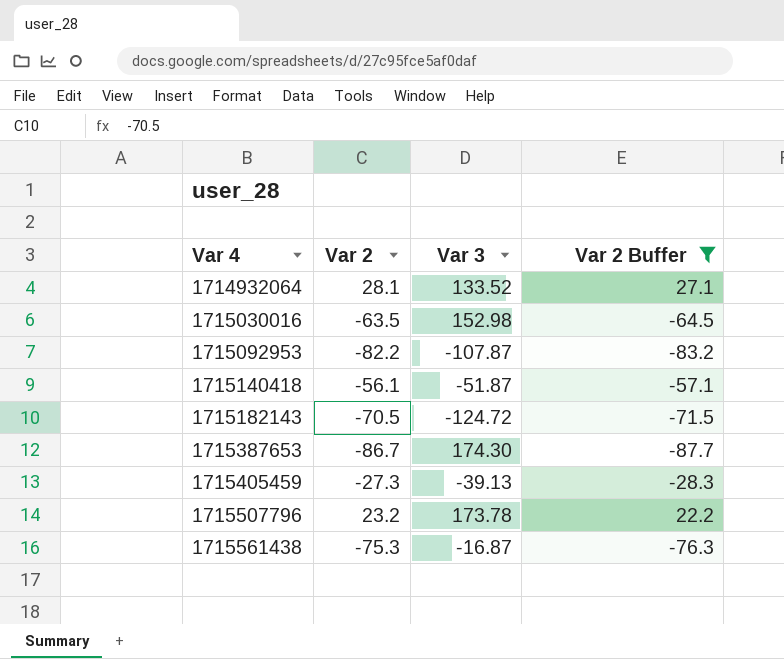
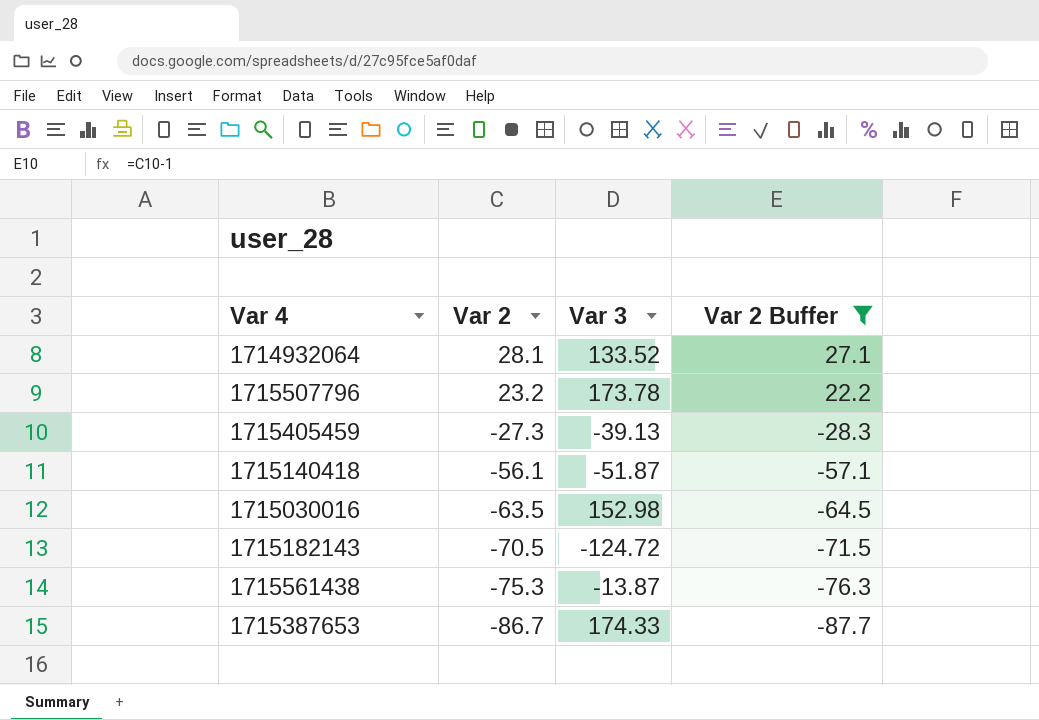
row order: Var 4 ascending -> Var 2 descending
row 1715092953: -82.2 | -107.87 | -83.2 -> none
1715561438 | Var 3: -16.87 -> -13.87
1715387653 | Var 3: 174.30 -> 174.33

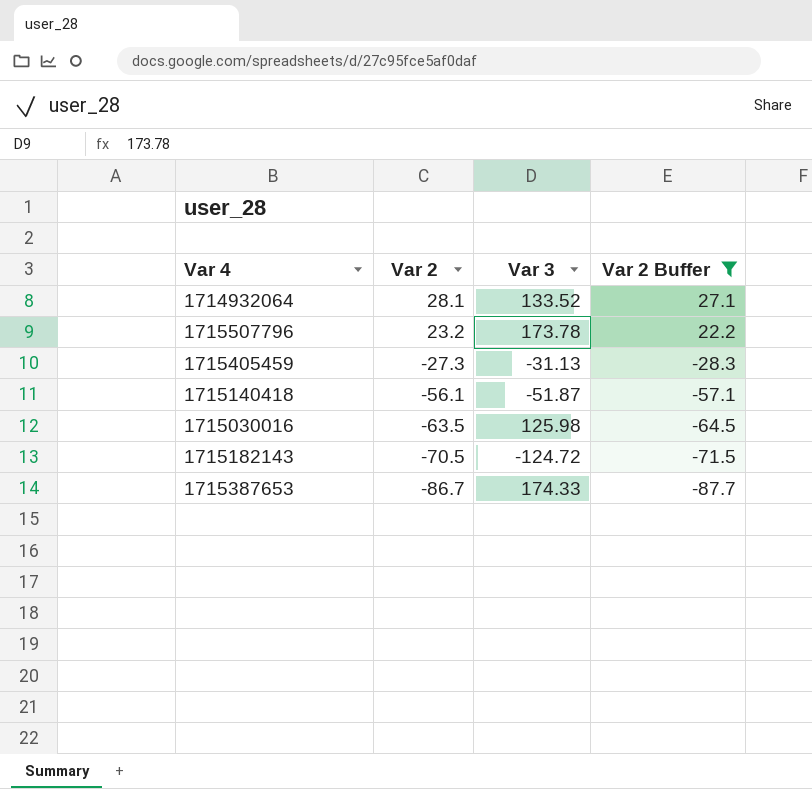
row 1715561438: -75.3 | -13.87 | -76.3 -> none
1715405459 | Var 3: -39.13 -> -31.13
1715030016 | Var 3: 152.98 -> 125.98

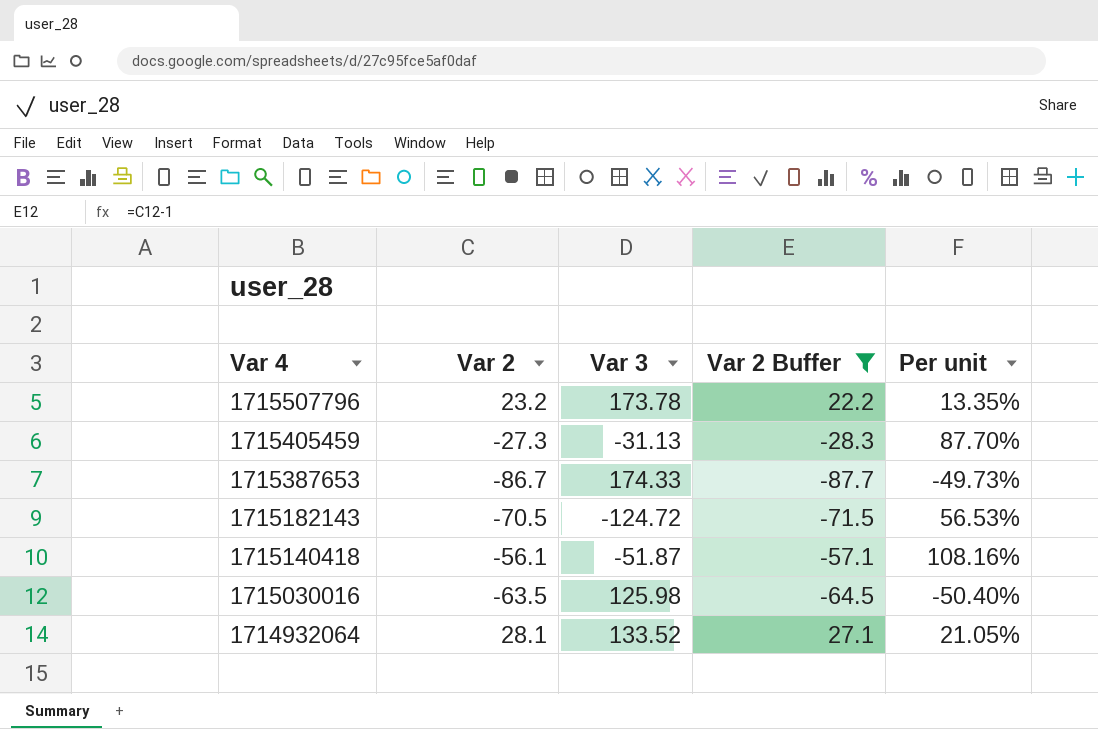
row order: Var 2 descending -> Var 4 descending
column Per unit | formula: none -> [Var 2] / [Var 3]

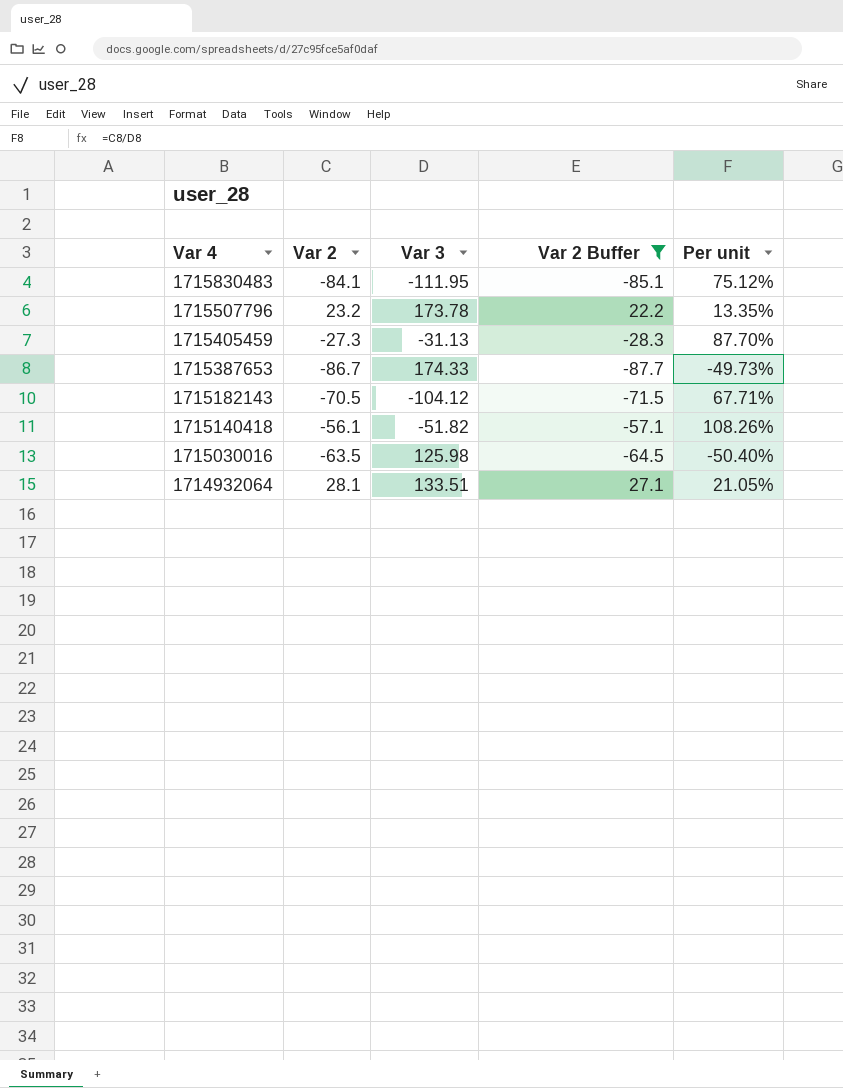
row 1715830483: none -> -84.1 | -111.95 | -85.1 | 75.12%
1715182143 | Var 3: -124.72 -> -104.12
1715182143 | Per unit: 56.53% -> 67.71%
1715140418 | Var 3: -51.87 -> -51.82
1715140418 | Per unit: 108.16% -> 108.26%
1714932064 | Var 3: 133.52 -> 133.51

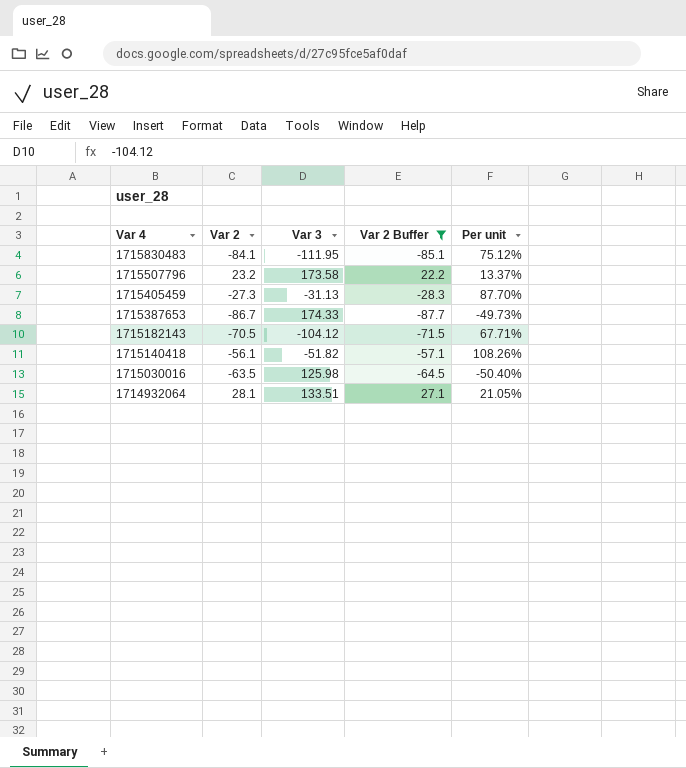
1715507796 | Var 3: 173.78 -> 173.58
1715507796 | Per unit: 13.35% -> 13.37%

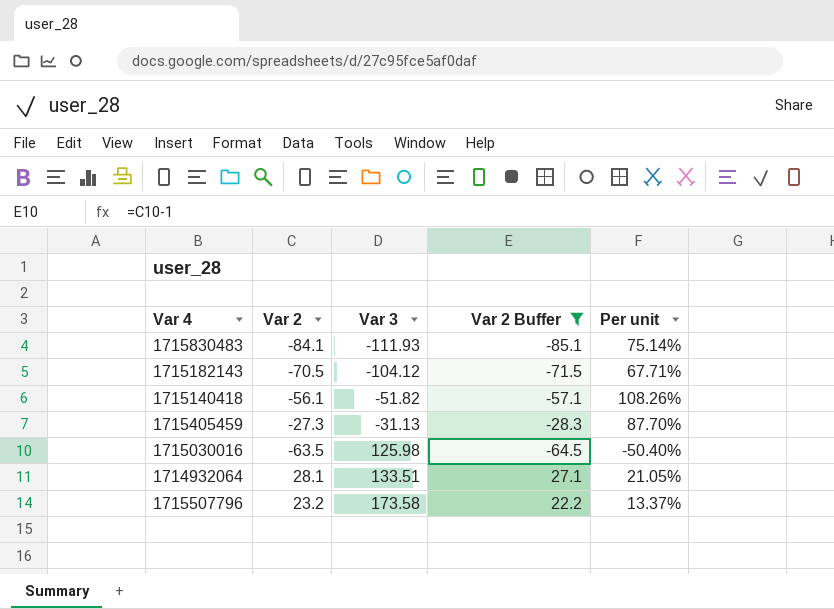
row order: Var 4 descending -> Var 3 ascending
row 1715387653: -86.7 | 174.33 | -87.7 | -49.73% -> none
1715830483 | Var 3: -111.95 -> -111.93
1715830483 | Per unit: 75.12% -> 75.14%

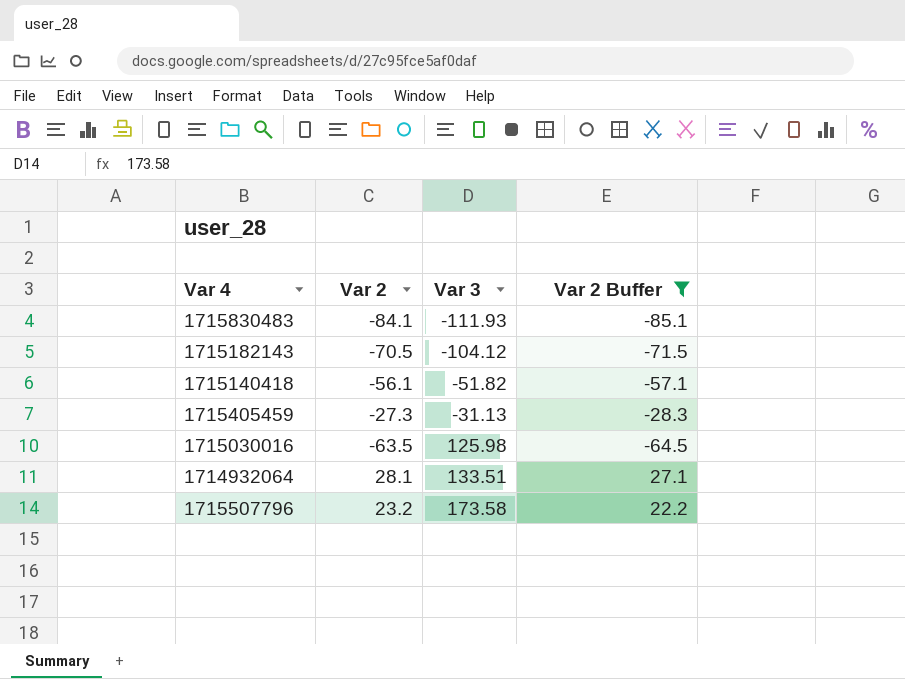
column Per unit | formula: [Var 2] / [Var 3] -> none

